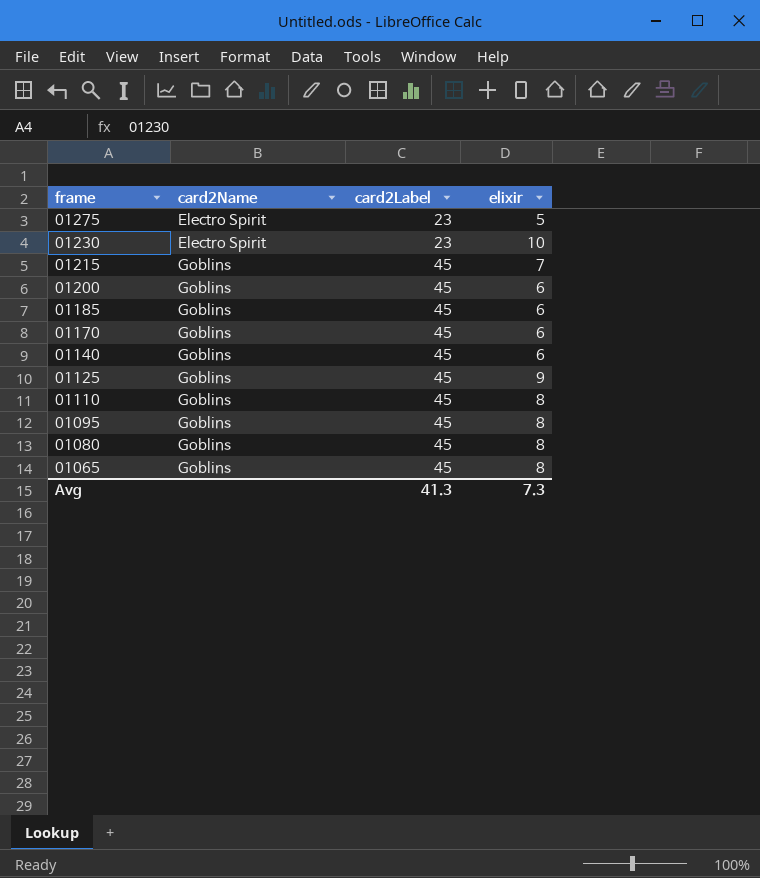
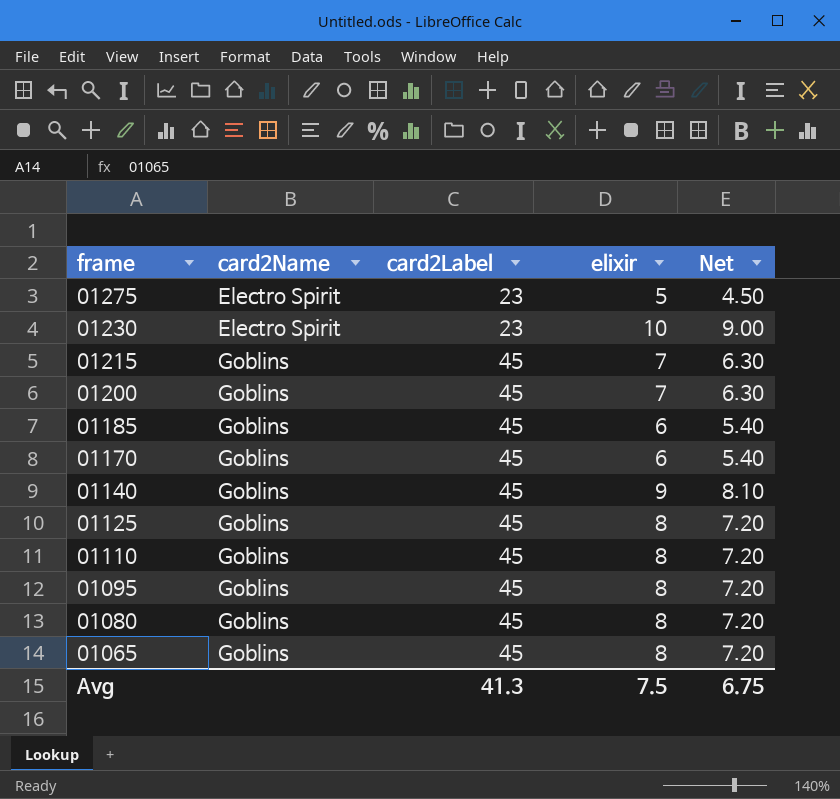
column Net | formula: none -> [elixir] * 0.9
01200 | elixir: 6 -> 7
01140 | elixir: 6 -> 9
01125 | elixir: 9 -> 8
Avg | elixir: 7.3 -> 7.5

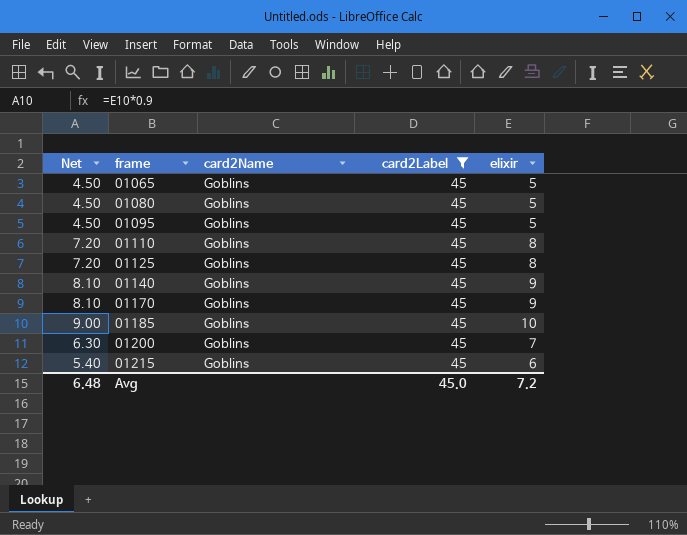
filter: none -> card2Label = 45
row order: frame descending -> frame ascending
column Net | position: 5 -> 1
01065 | Net: 7.20 -> 4.50
01065 | elixir: 8 -> 5
01080 | Net: 7.20 -> 4.50
01080 | elixir: 8 -> 5
01095 | Net: 7.20 -> 4.50
01095 | elixir: 8 -> 5
01170 | Net: 5.40 -> 8.10
01170 | elixir: 6 -> 9
01185 | Net: 5.40 -> 9.00
01185 | elixir: 6 -> 10
01215 | Net: 6.30 -> 5.40
01215 | elixir: 7 -> 6
Avg | Net: 6.75 -> 6.48
Avg | card2Label: 41.3 -> 45.0
Avg | elixir: 7.5 -> 7.2

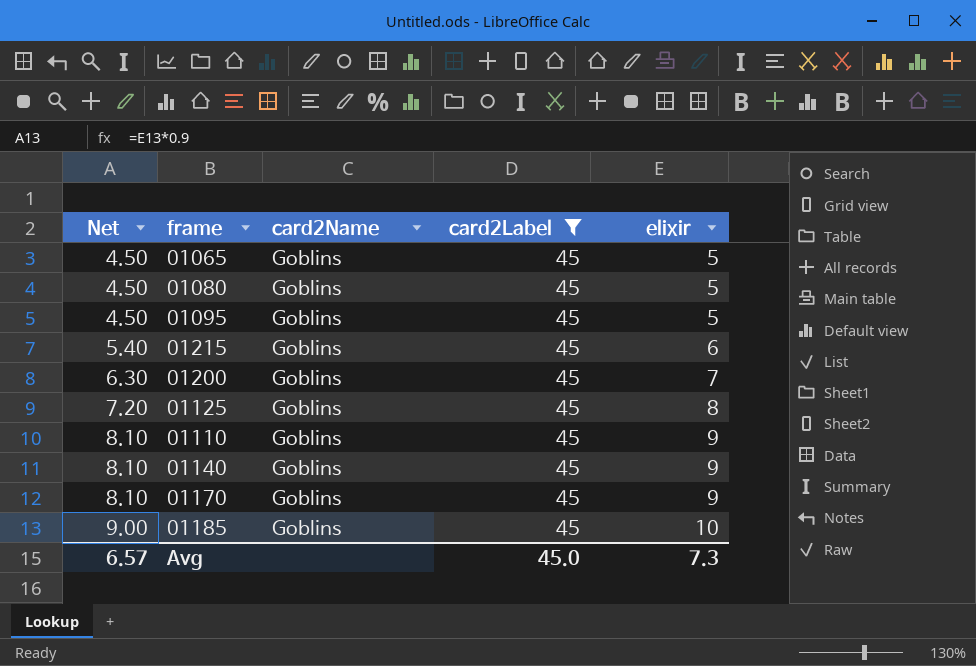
row order: frame ascending -> Net ascending
01110 | Net: 7.20 -> 8.10
01110 | elixir: 8 -> 9
Avg | Net: 6.48 -> 6.57
Avg | elixir: 7.2 -> 7.3

